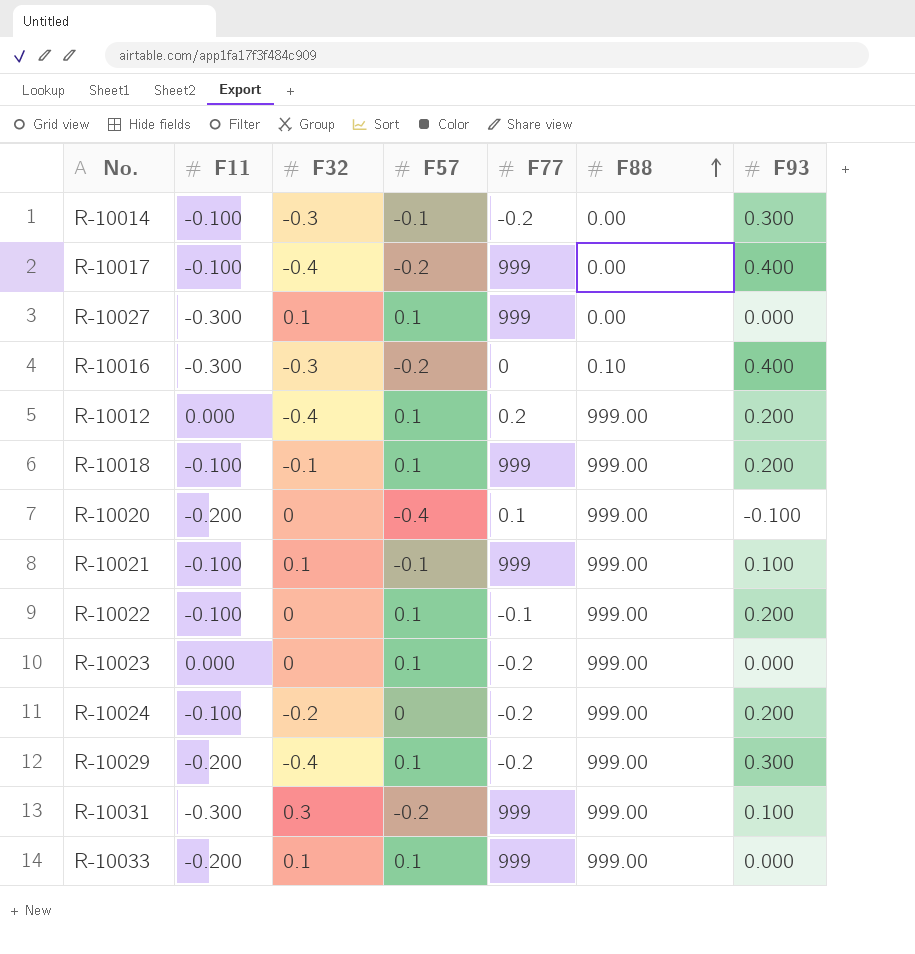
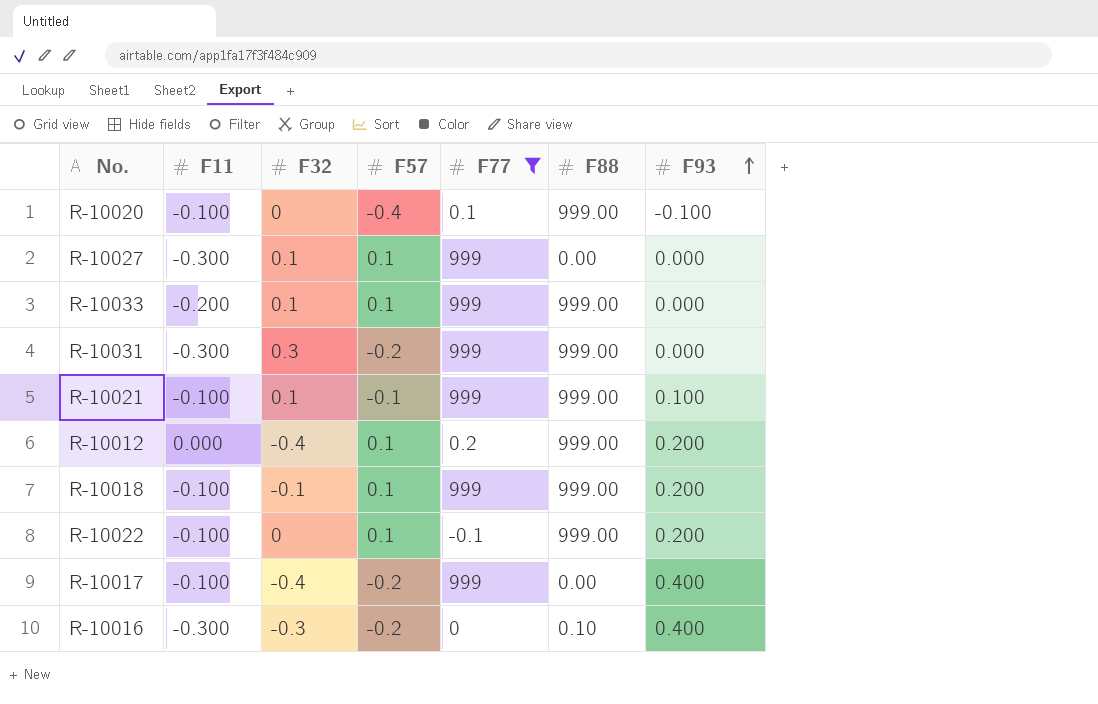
filter: none -> F77 != -0.2
row order: F88 ascending -> F93 ascending
R-10020 | F11: -0.200 -> -0.100
R-10031 | F93: 0.100 -> 0.000

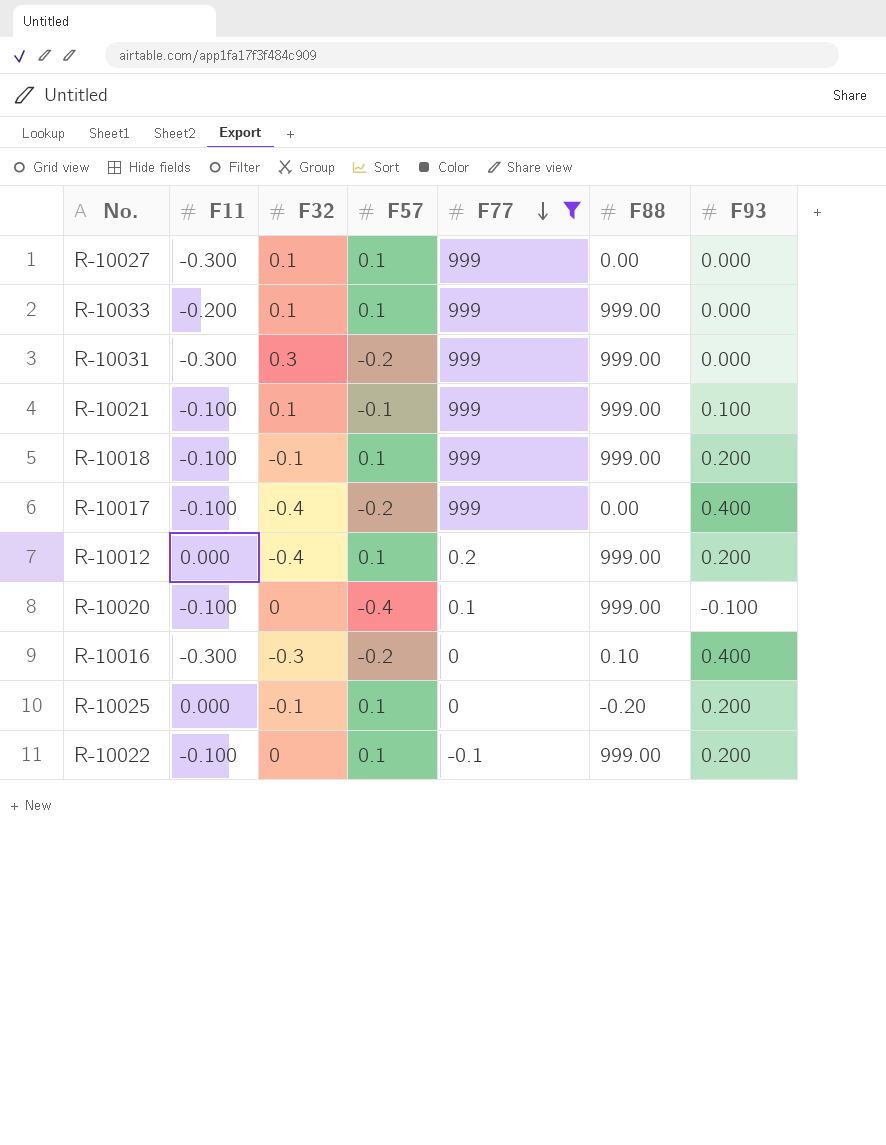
row order: F93 ascending -> F77 descending
row R-10025: none -> 0.000 | -0.1 | 0.1 | 0 | -0.20 | 0.200

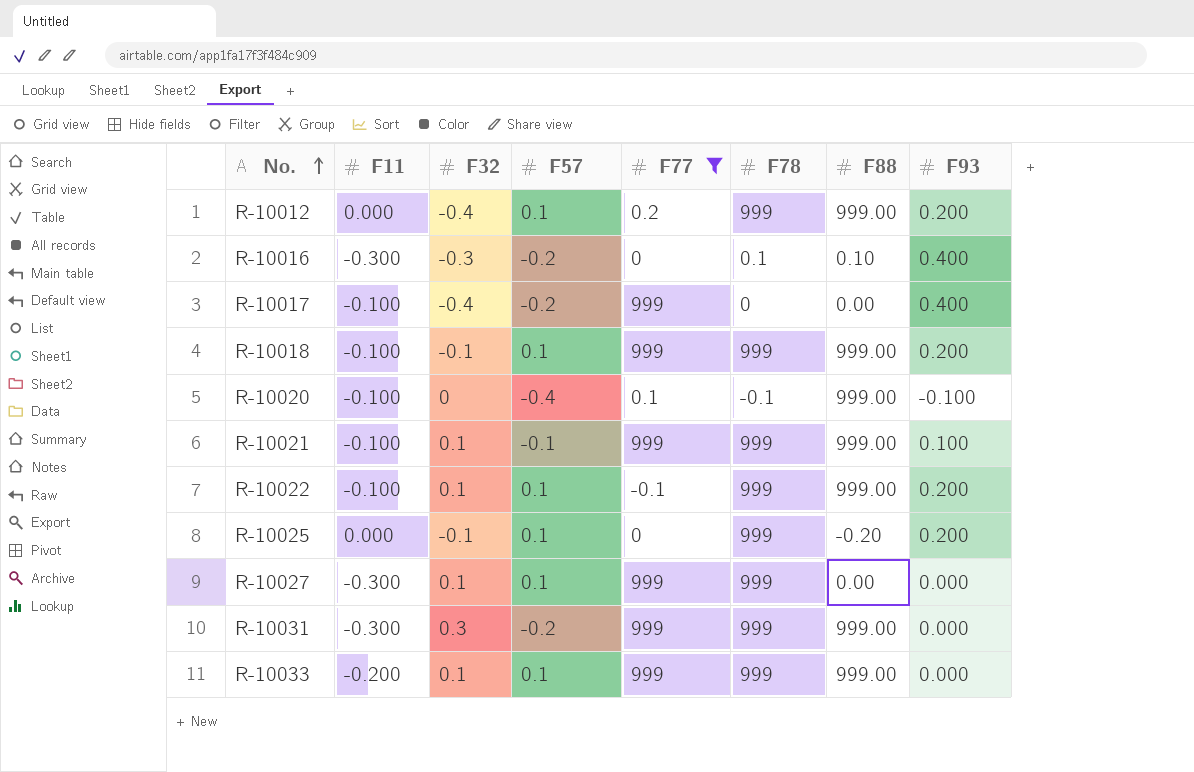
row order: F77 descending -> No. ascending
column F78 | position: none -> 6
R-10022 | F32: 0 -> 0.1

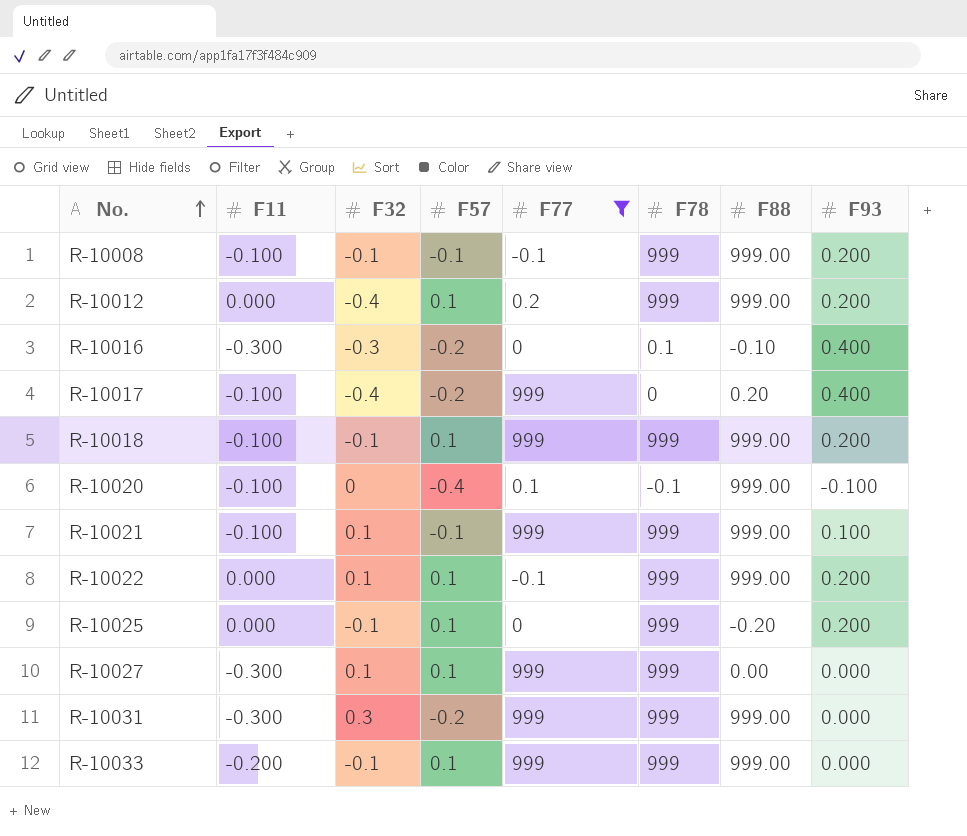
row R-10008: none -> -0.100 | -0.1 | -0.1 | -0.1 | 999 | 999.00 | 0.200
R-10016 | F88: 0.10 -> -0.10
R-10017 | F88: 0.00 -> 0.20
R-10022 | F11: -0.100 -> 0.000
R-10033 | F32: 0.1 -> -0.1

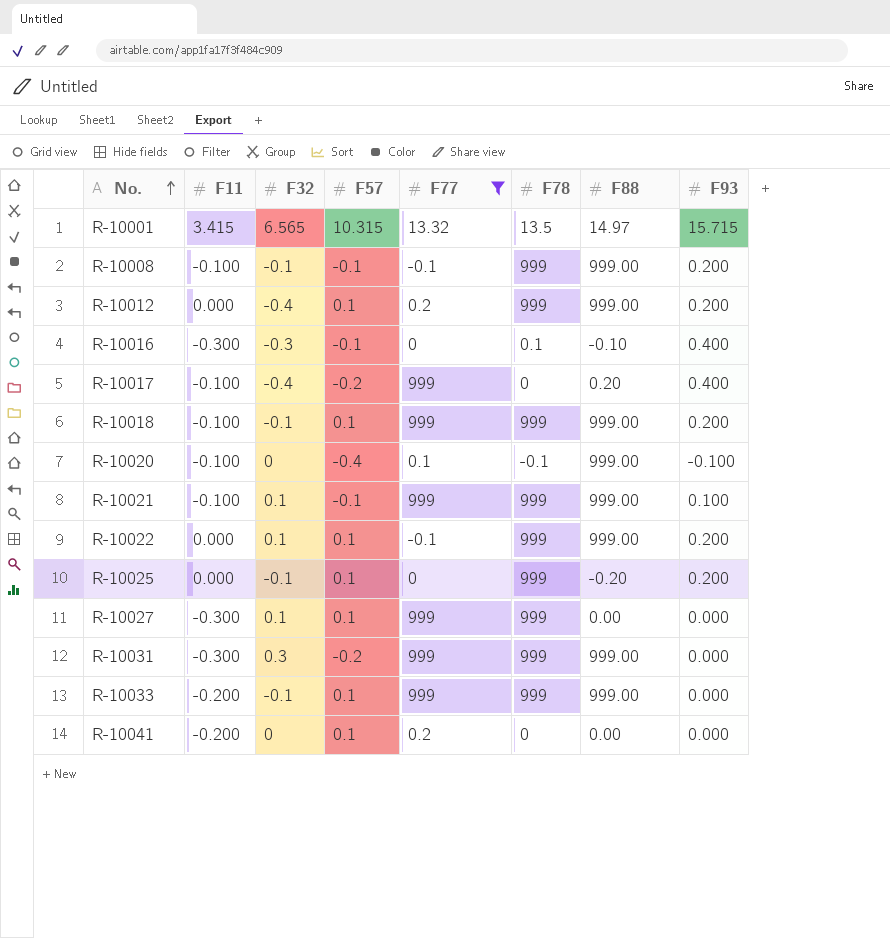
row R-10001: none -> 3.415 | 6.565 | 10.315 | 13.32 | 13.5 | 14.97 | 15.715
R-10016 | F57: -0.2 -> -0.1
row R-10041: none -> -0.200 | 0 | 0.1 | 0.2 | 0 | 0.00 | 0.000

